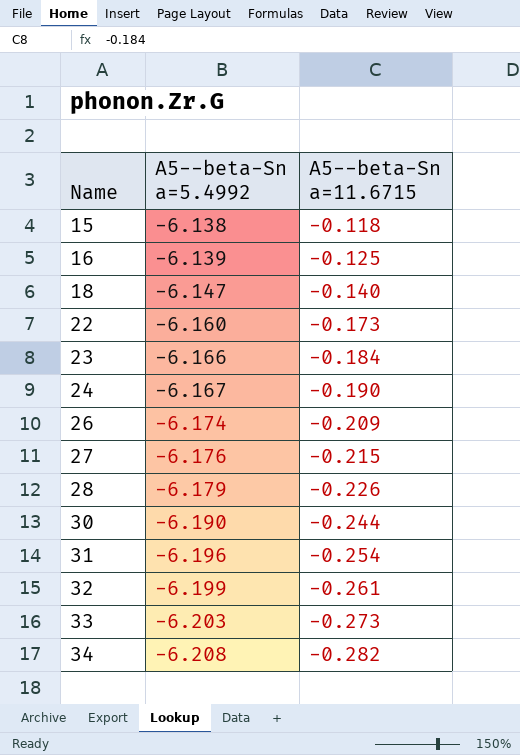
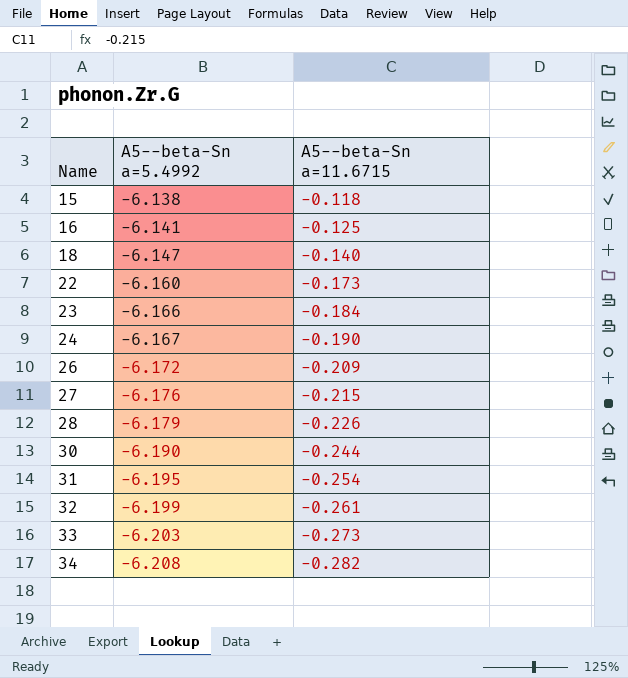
16 | A5--beta-Sn a=5.4992: -6.139 -> -6.141
26 | A5--beta-Sn a=5.4992: -6.174 -> -6.172
31 | A5--beta-Sn a=5.4992: -6.196 -> -6.195

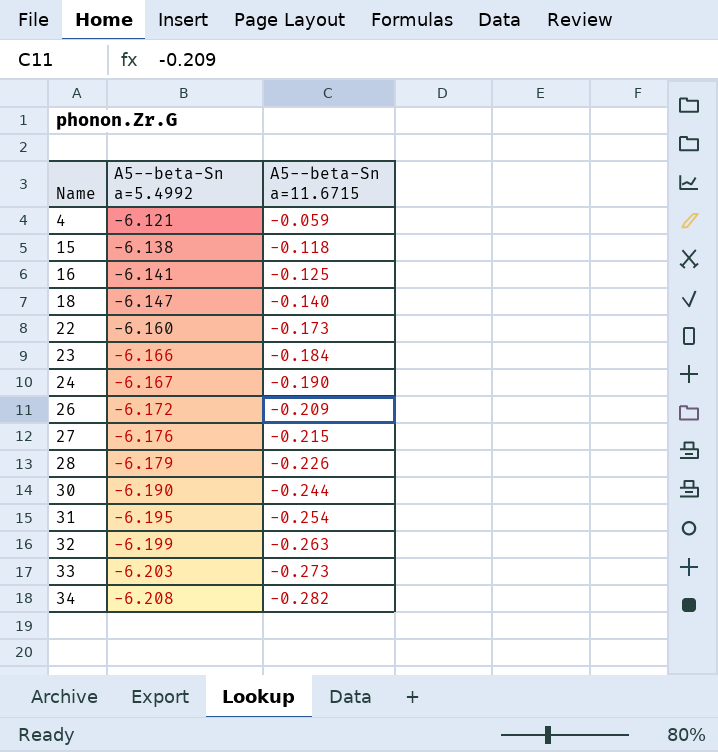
row 4: none -> -6.121 | -0.059
32 | A5--beta-Sn a=11.6715: -0.261 -> -0.263

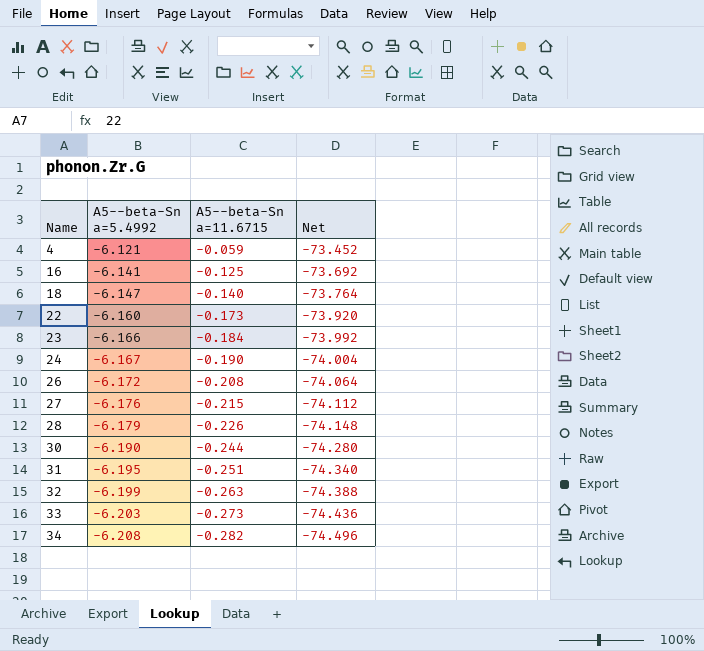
column Net | formula: none -> [A5--beta-Sn a=5.4992] * 12
row 15: -6.138 | -0.118 -> none
26 | A5--beta-Sn a=11.6715: -0.209 -> -0.208
31 | A5--beta-Sn a=11.6715: -0.254 -> -0.251

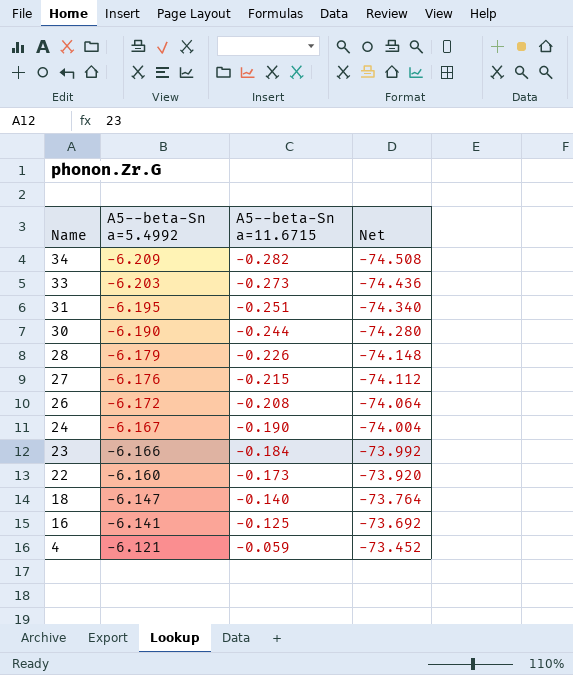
row order: Name ascending -> Name descending
row 32: -6.199 | -0.263 | -74.388 -> none
34 | A5--beta-Sn a=5.4992: -6.208 -> -6.209
34 | Net: -74.496 -> -74.508

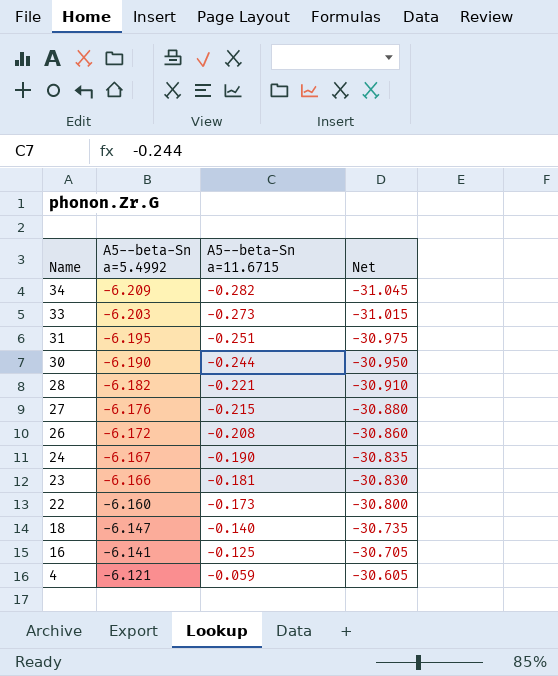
column Net | formula: [A5--beta-Sn a=5.4992] * 12 -> [A5--beta-Sn a=5.4992] * 5
28 | A5--beta-Sn a=5.4992: -6.179 -> -6.182
28 | A5--beta-Sn a=11.6715: -0.226 -> -0.221
23 | A5--beta-Sn a=11.6715: -0.184 -> -0.181

